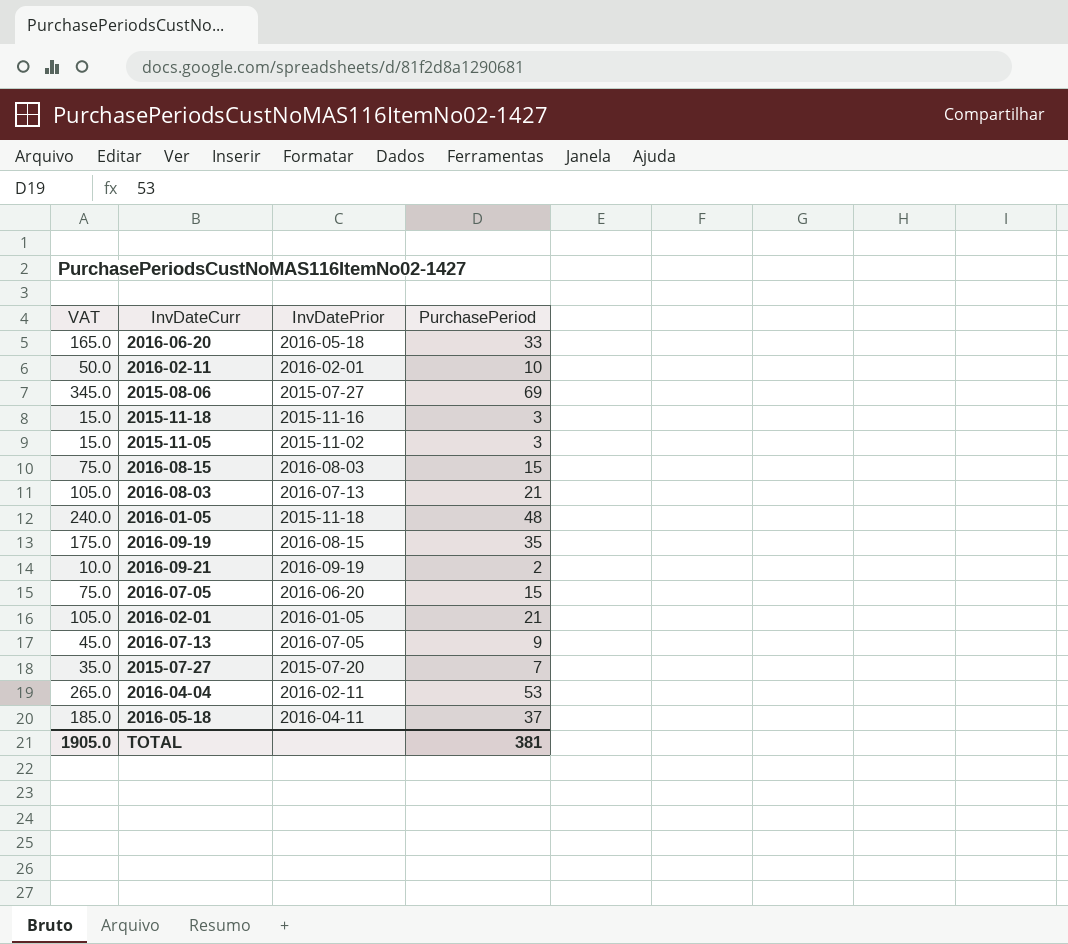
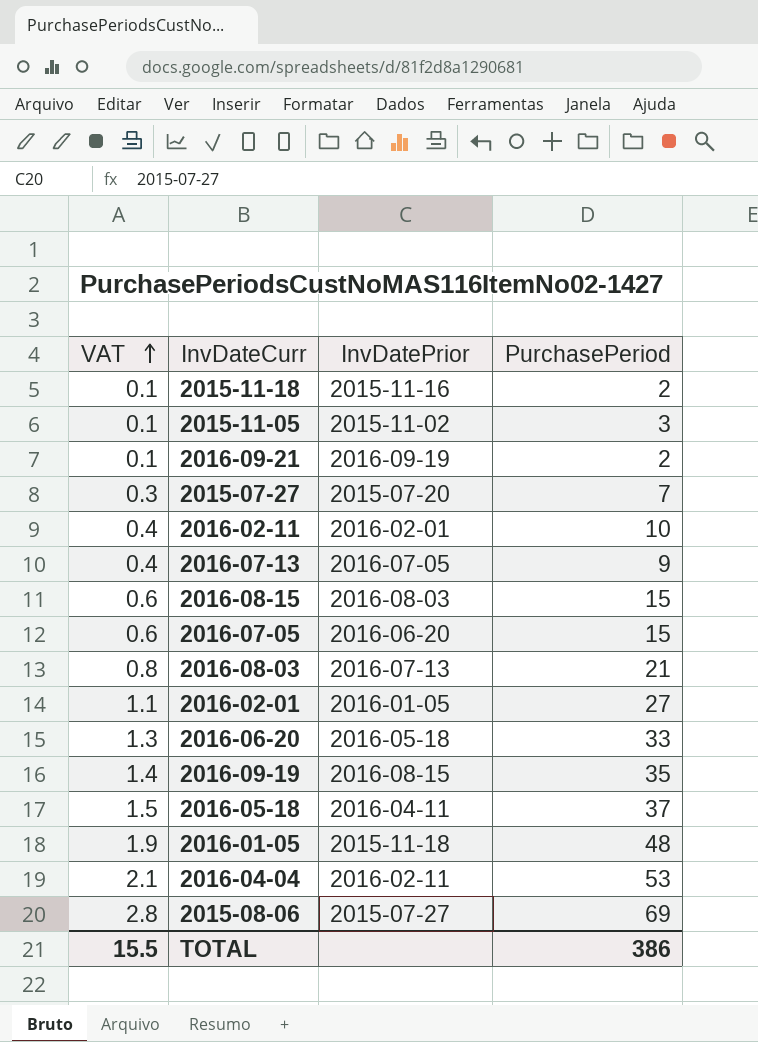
row order: none -> VAT ascending
column VAT | formula: [PurchasePeriod] * 5 -> [PurchasePeriod] * 0.04
2015-11-18 | PurchasePeriod: 3 -> 2
2016-02-01 | PurchasePeriod: 21 -> 27
TOTAL | VAT: 1905.0 -> 15.5
TOTAL | PurchasePeriod: 381 -> 386

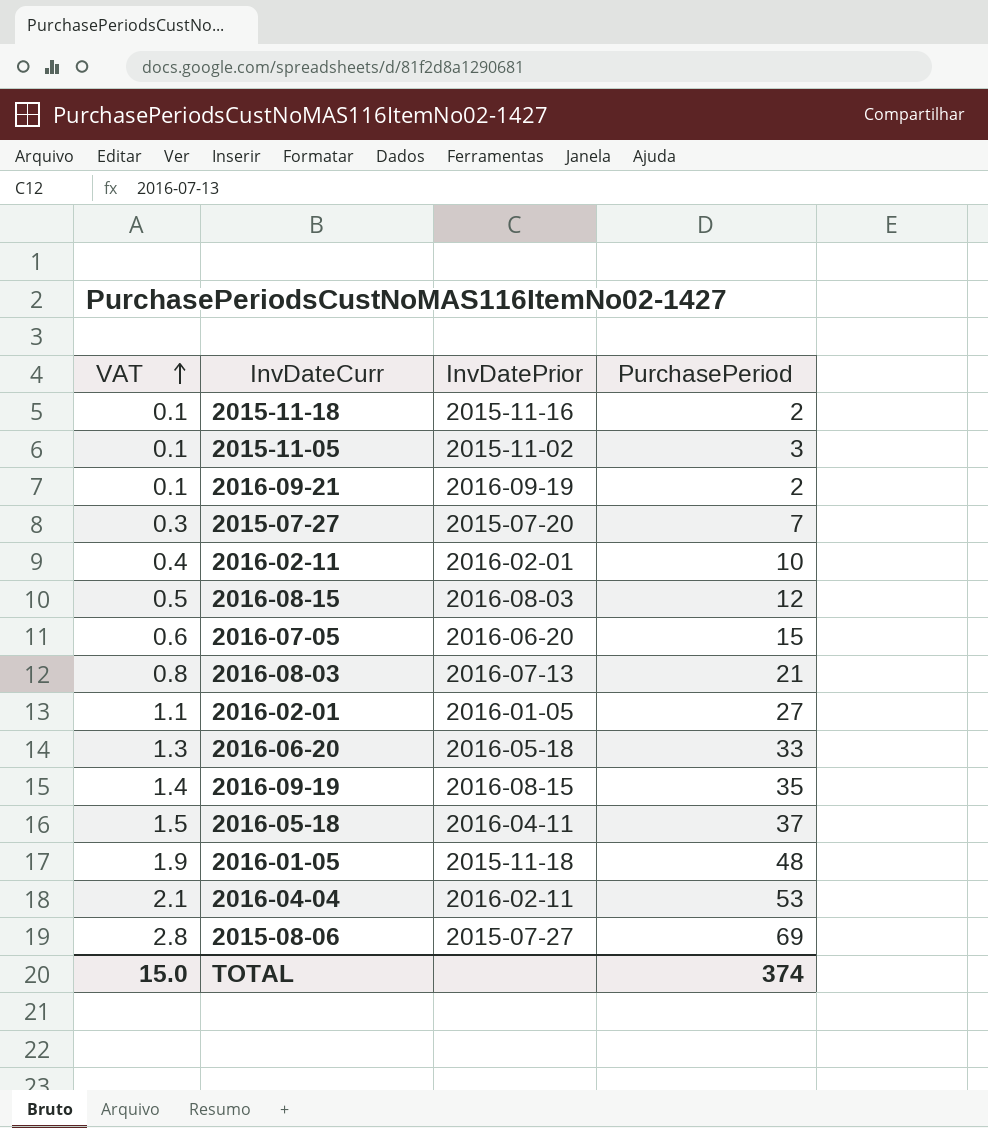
row 2016-07-13: 0.4 | 2016-07-05 | 9 -> none
2016-08-15 | VAT: 0.6 -> 0.5
2016-08-15 | PurchasePeriod: 15 -> 12
TOTAL | VAT: 15.5 -> 15.0
TOTAL | PurchasePeriod: 386 -> 374

